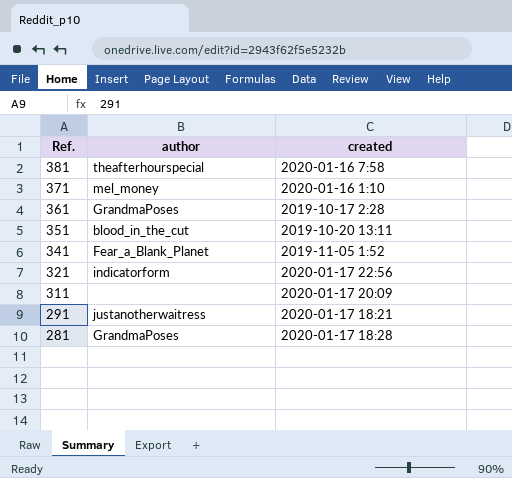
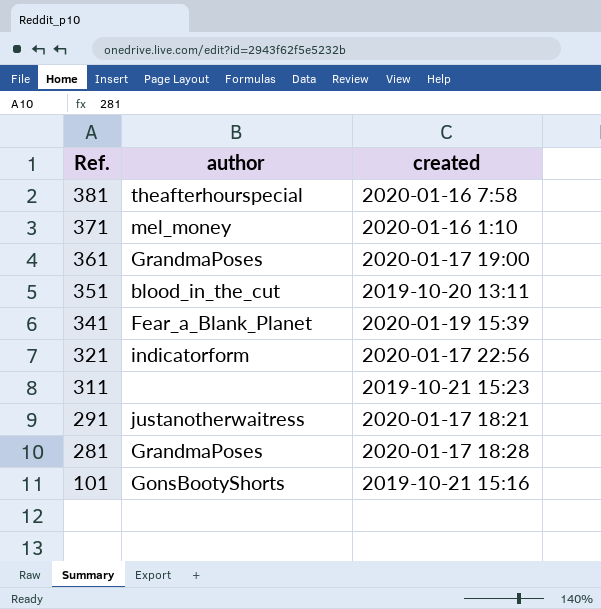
361 | created: 2019-10-17 2:28 -> 2020-01-17 19:00
341 | created: 2019-11-05 1:52 -> 2020-01-19 15:39
311 | created: 2020-01-17 20:09 -> 2019-10-21 15:23
row 101: none -> GonsBootyShorts | 2019-10-21 15:16

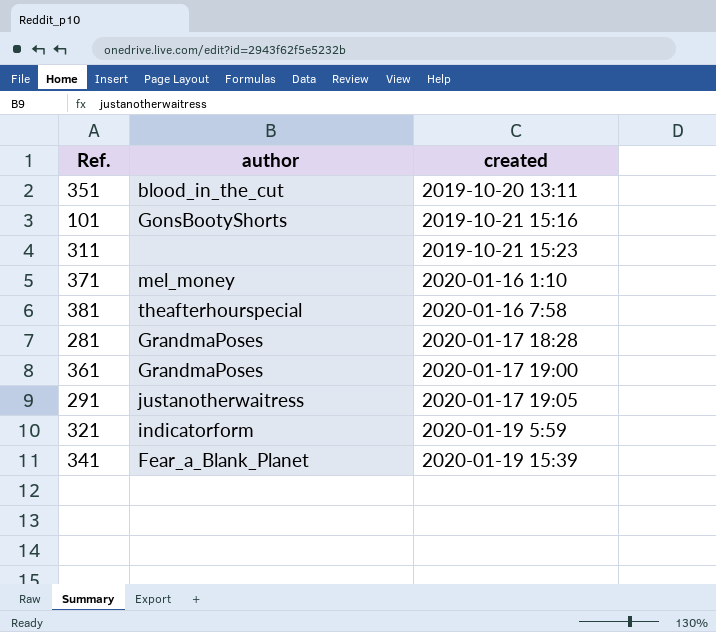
row order: Ref. descending -> created ascending
291 | created: 2020-01-17 18:21 -> 2020-01-17 19:05
321 | created: 2020-01-17 22:56 -> 2020-01-19 5:59

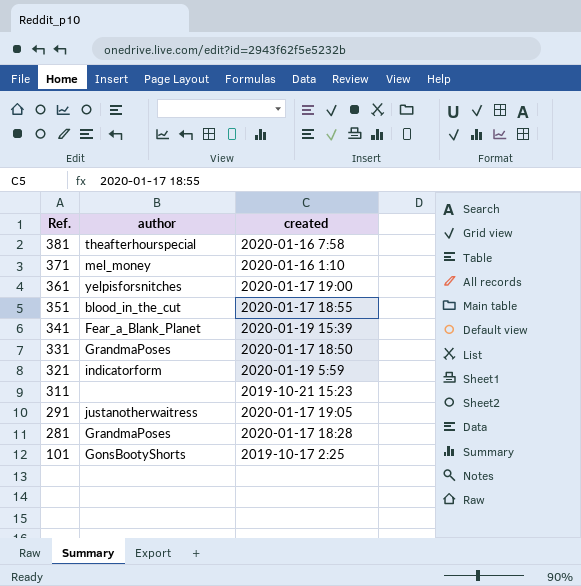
row order: created ascending -> Ref. descending
361 | author: GrandmaPoses -> yelpisforsnitches
351 | created: 2019-10-20 13:11 -> 2020-01-17 18:55
row 331: none -> GrandmaPoses | 2020-01-17 18:50
101 | created: 2019-10-21 15:16 -> 2019-10-17 2:25

